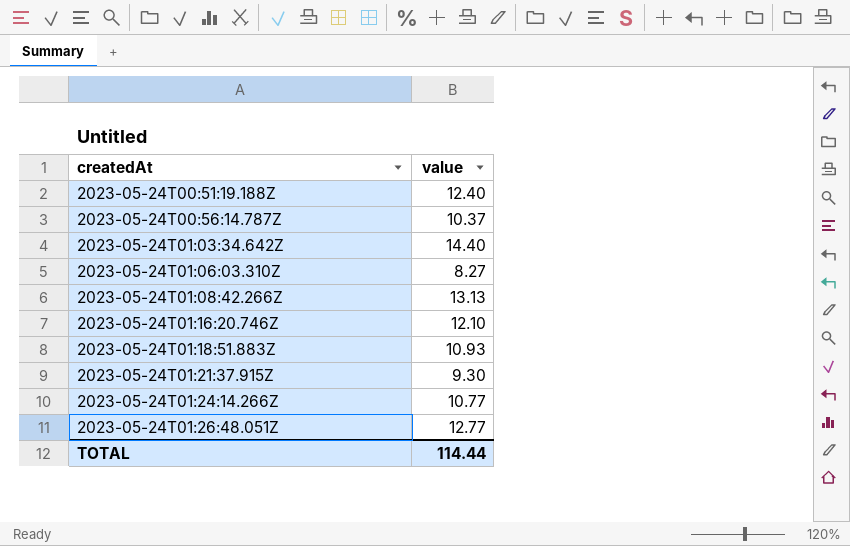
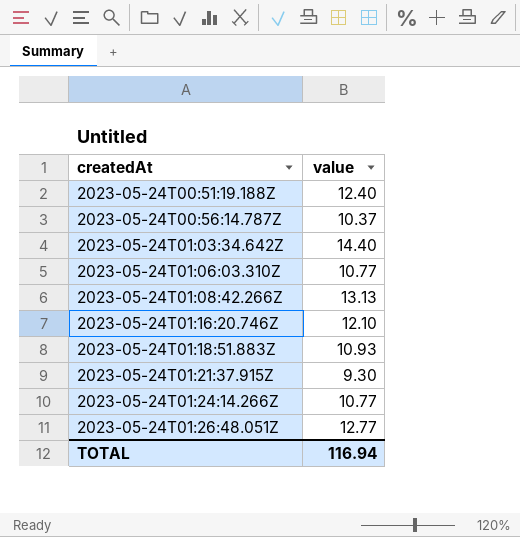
2023-05-24T01:06:03.310Z | value: 8.27 -> 10.77
TOTAL | value: 114.44 -> 116.94

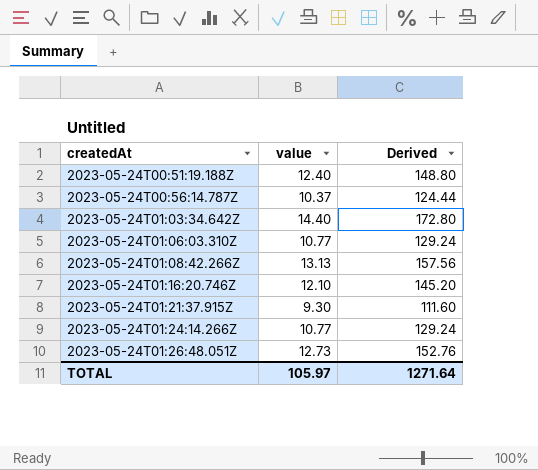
column Derived | formula: none -> [value] * 12
row 2023-05-24T01:18:51.883Z: 10.93 -> none
2023-05-24T01:26:48.051Z | value: 12.77 -> 12.73
TOTAL | value: 116.94 -> 105.97

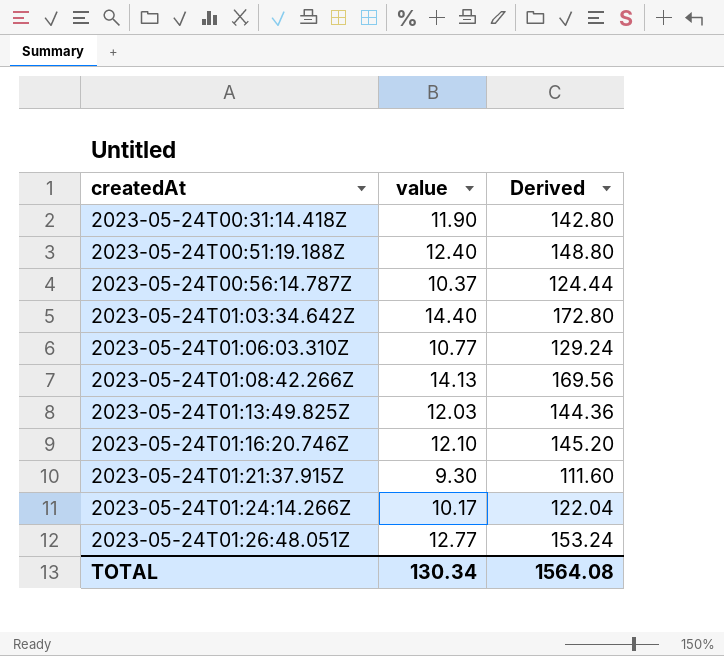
row 2023-05-24T00:31:14.418Z: none -> 11.90 | 142.80
2023-05-24T01:08:42.266Z | value: 13.13 -> 14.13
2023-05-24T01:08:42.266Z | Derived: 157.56 -> 169.56
row 2023-05-24T01:13:49.825Z: none -> 12.03 | 144.36
2023-05-24T01:24:14.266Z | value: 10.77 -> 10.17
2023-05-24T01:24:14.266Z | Derived: 129.24 -> 122.04
2023-05-24T01:26:48.051Z | value: 12.73 -> 12.77
2023-05-24T01:26:48.051Z | Derived: 152.76 -> 153.24
TOTAL | value: 105.97 -> 130.34
TOTAL | Derived: 1271.64 -> 1564.08

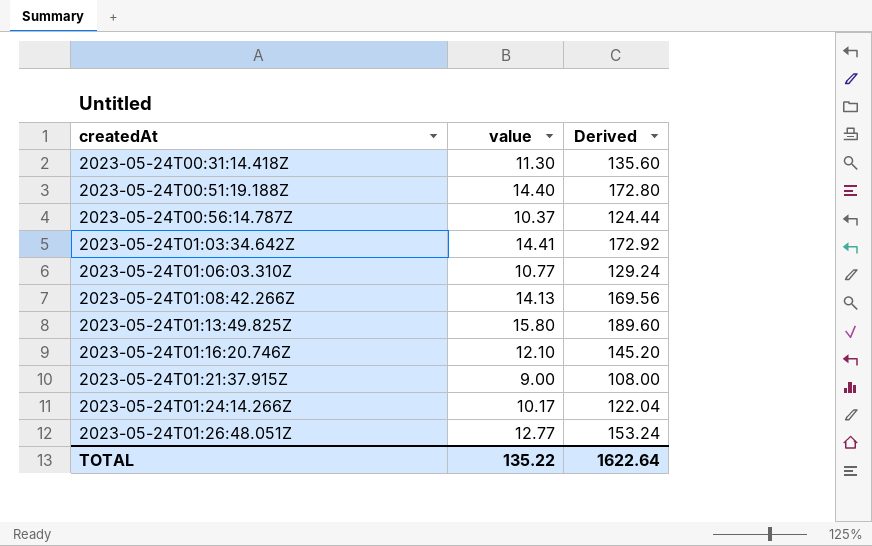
2023-05-24T00:31:14.418Z | value: 11.90 -> 11.30
2023-05-24T00:31:14.418Z | Derived: 142.80 -> 135.60
2023-05-24T00:51:19.188Z | value: 12.40 -> 14.40
2023-05-24T00:51:19.188Z | Derived: 148.80 -> 172.80
2023-05-24T01:03:34.642Z | value: 14.40 -> 14.41
2023-05-24T01:03:34.642Z | Derived: 172.80 -> 172.92
2023-05-24T01:13:49.825Z | value: 12.03 -> 15.80
2023-05-24T01:13:49.825Z | Derived: 144.36 -> 189.60
2023-05-24T01:21:37.915Z | value: 9.30 -> 9.00
2023-05-24T01:21:37.915Z | Derived: 111.60 -> 108.00
TOTAL | value: 130.34 -> 135.22
TOTAL | Derived: 1564.08 -> 1622.64

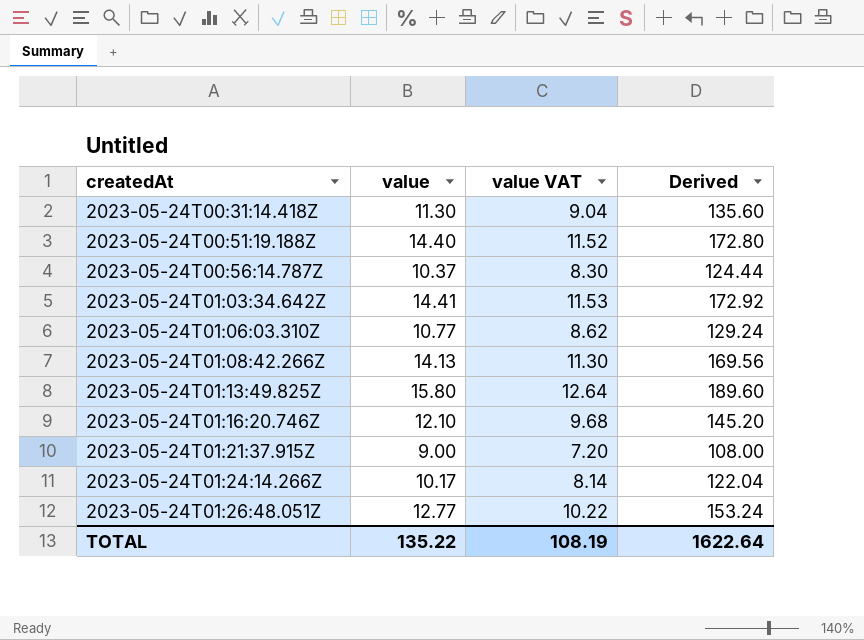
column value VAT | formula: none -> [value] * 0.8

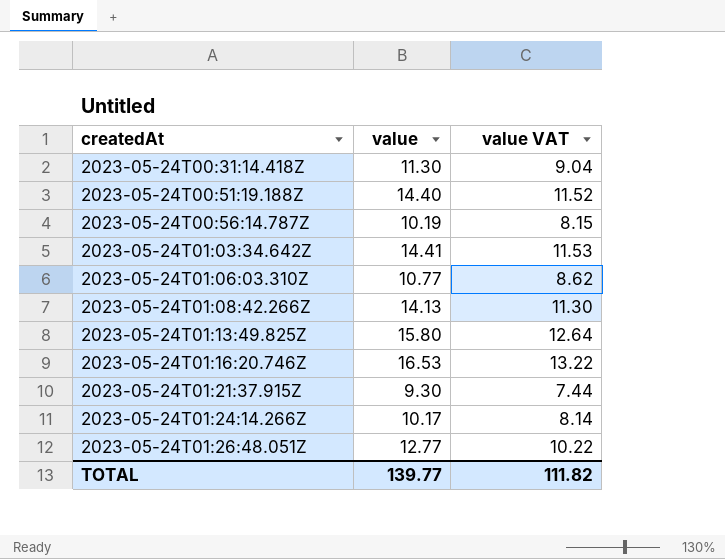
column Derived | formula: [value] * 12 -> none
2023-05-24T00:56:14.787Z | value: 10.37 -> 10.19
2023-05-24T00:56:14.787Z | value VAT: 8.30 -> 8.15
2023-05-24T01:16:20.746Z | value: 12.10 -> 16.53
2023-05-24T01:16:20.746Z | value VAT: 9.68 -> 13.22
2023-05-24T01:21:37.915Z | value: 9.00 -> 9.30
2023-05-24T01:21:37.915Z | value VAT: 7.20 -> 7.44
TOTAL | value: 135.22 -> 139.77
TOTAL | value VAT: 108.19 -> 111.82

